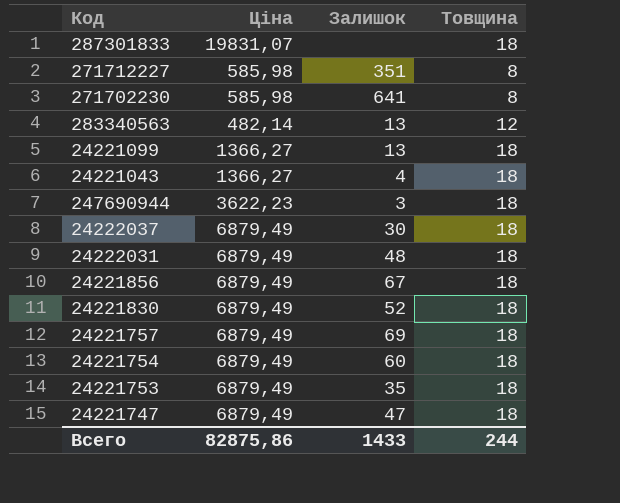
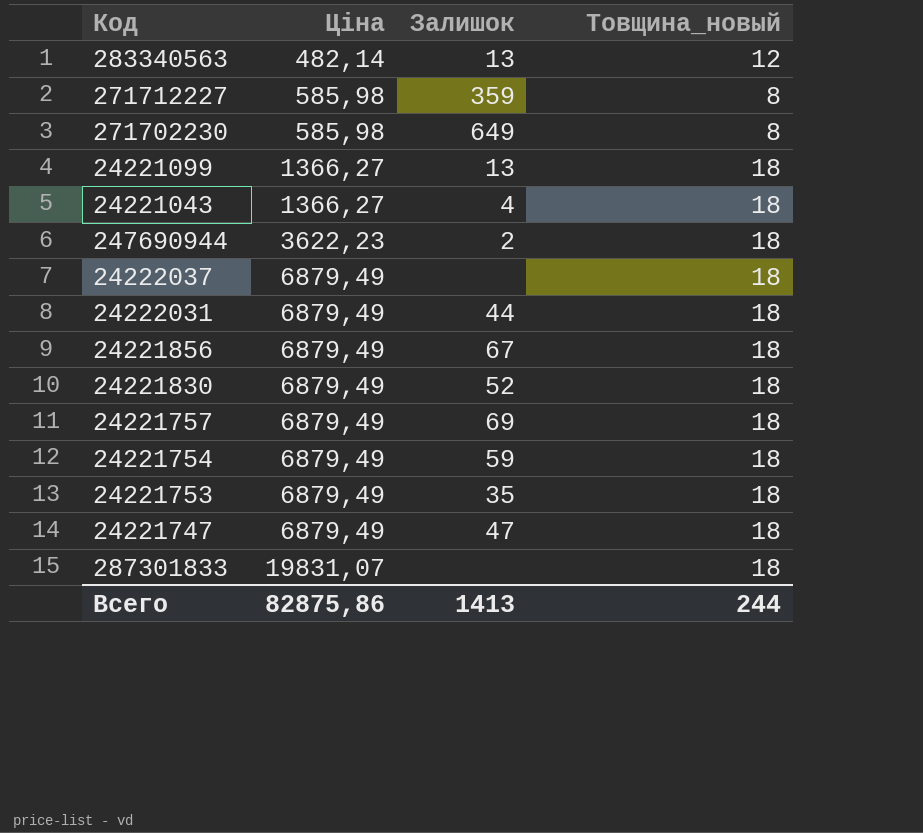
row order: none -> Ціна ascending
column name: Товщина -> Товщина_новый
271712227 | Залишок: 351 -> 359
271702230 | Залишок: 641 -> 649
247690944 | Залишок: 3 -> 2
24222037 | Залишок: 30 -> none
24222031 | Залишок: 48 -> 44
24221754 | Залишок: 60 -> 59
Всего | Залишок: 1433 -> 1413

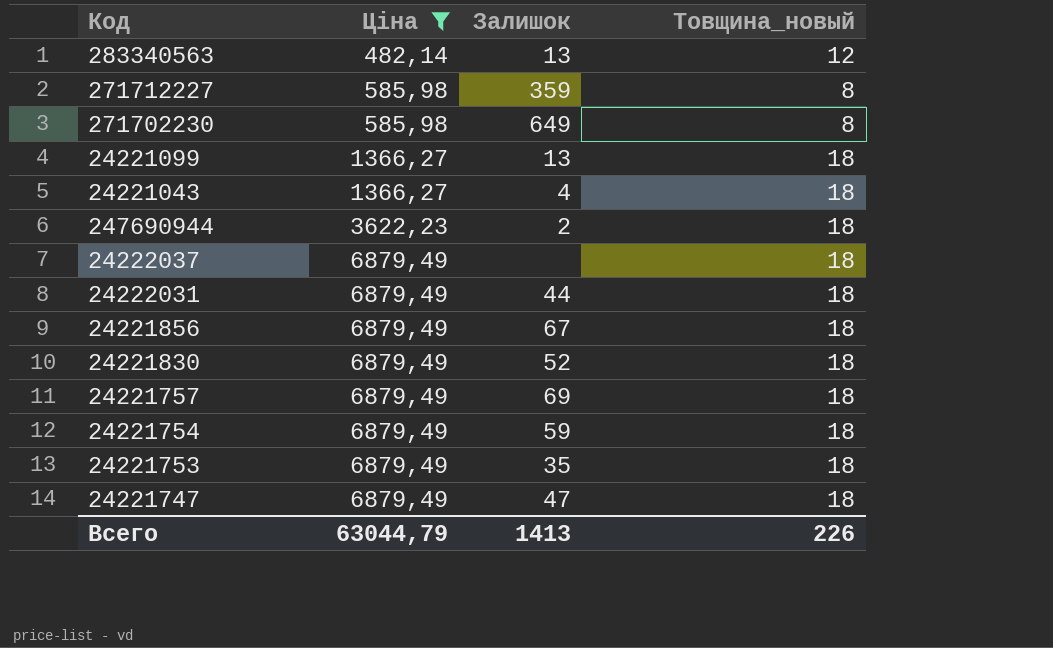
filter: none -> Ціна != 19831,07
Всего | Ціна: 82875,86 -> 63044,79
Всего | Товщина_новый: 244 -> 226

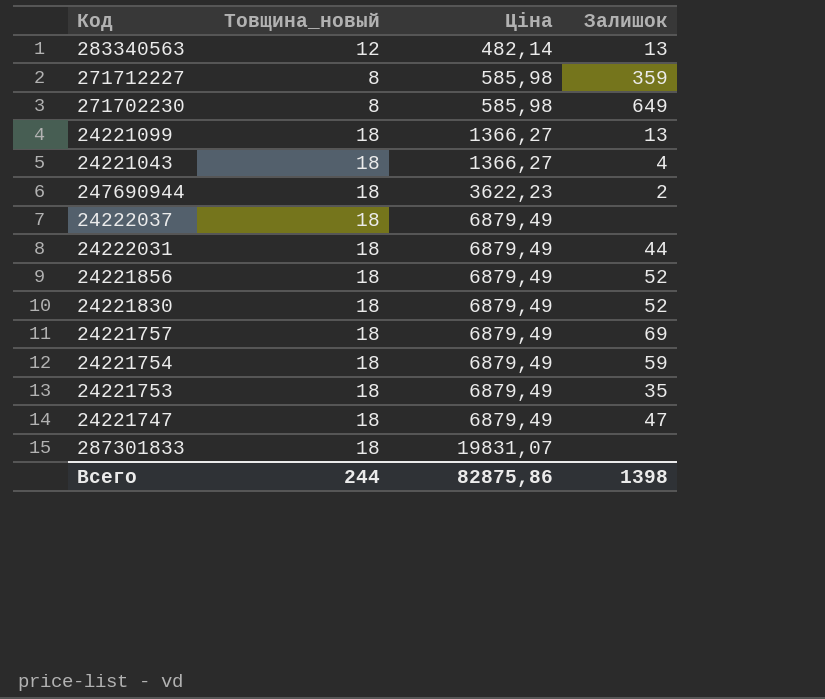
filter: Ціна != 19831,07 -> none
column Товщина_новый | position: 4 -> 2
24221856 | Залишок: 67 -> 52
Всего | Товщина_новый: 226 -> 244
Всего | Ціна: 63044,79 -> 82875,86
Всего | Залишок: 1413 -> 1398

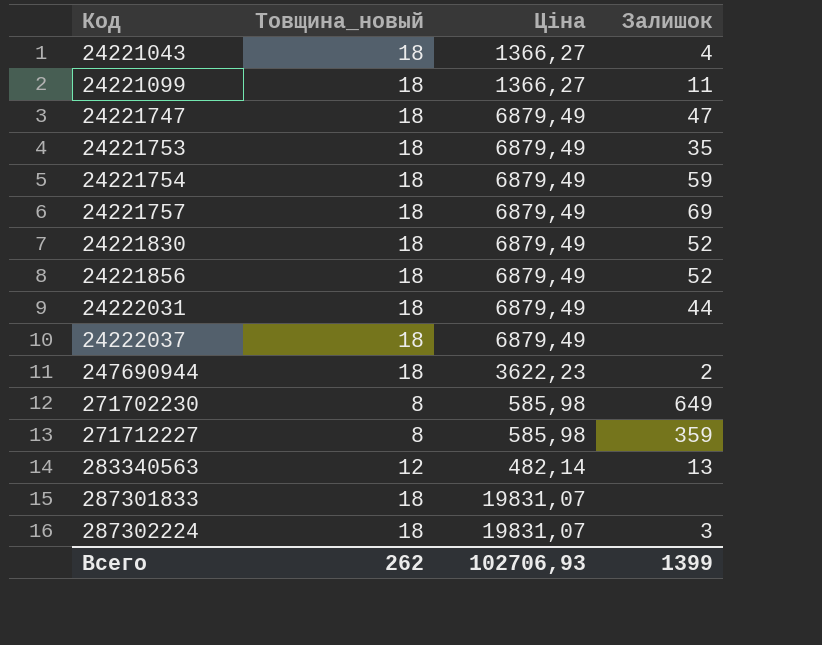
row order: Ціна ascending -> Код ascending
24221099 | Залишок: 13 -> 11
row 287302224: none -> 18 | 19831,07 | 3
Всего | Товщина_новый: 244 -> 262
Всего | Ціна: 82875,86 -> 102706,93
Всего | Залишок: 1398 -> 1399

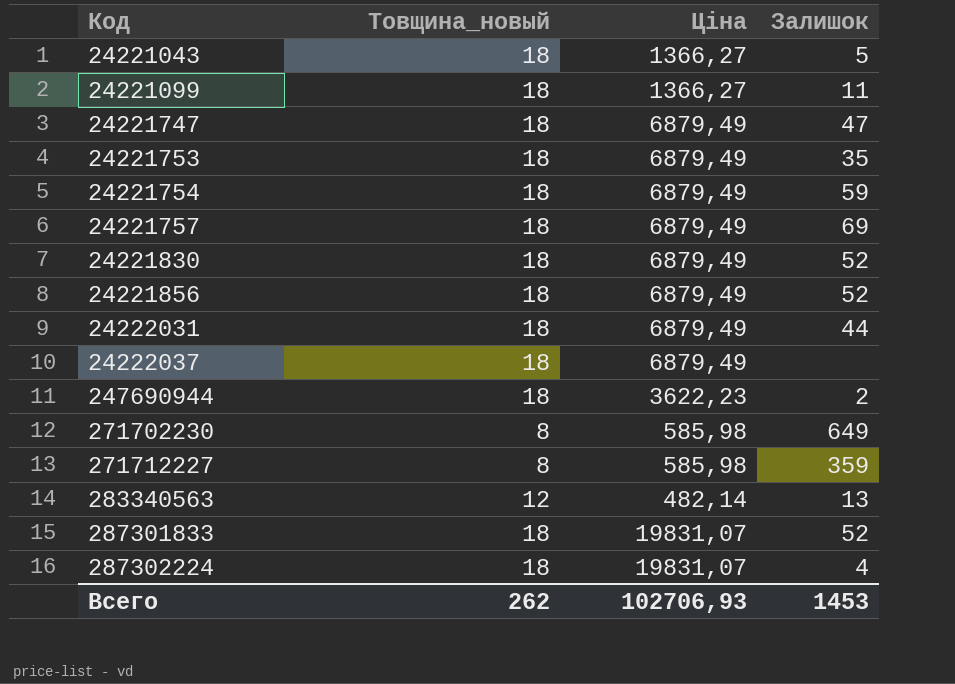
24221043 | Залишок: 4 -> 5
287301833 | Залишок: none -> 52
287302224 | Залишок: 3 -> 4
Всего | Залишок: 1399 -> 1453

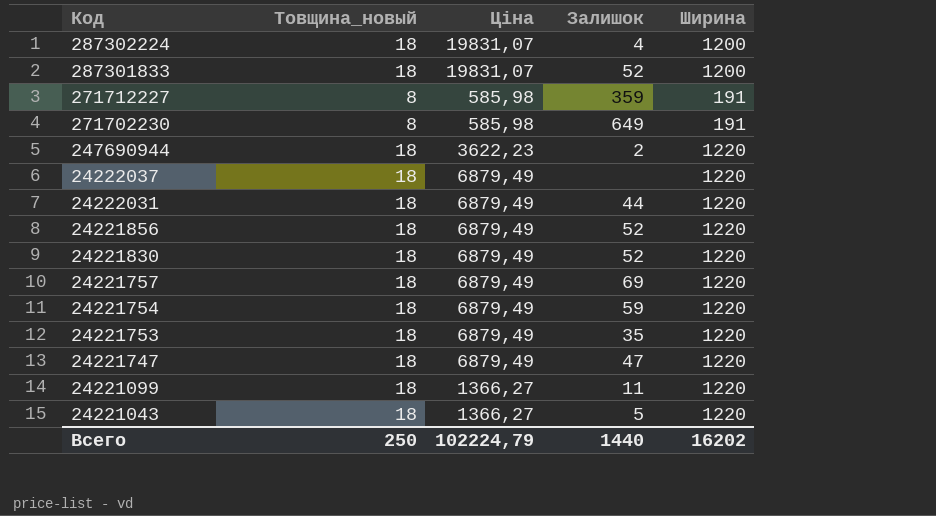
row order: Код ascending -> Код descending
column Ширина | position: none -> 5
row 283340563: 12 | 482,14 | 13 -> none
Всего | Товщина_новый: 262 -> 250
Всего | Ціна: 102706,93 -> 102224,79
Всего | Залишок: 1453 -> 1440

